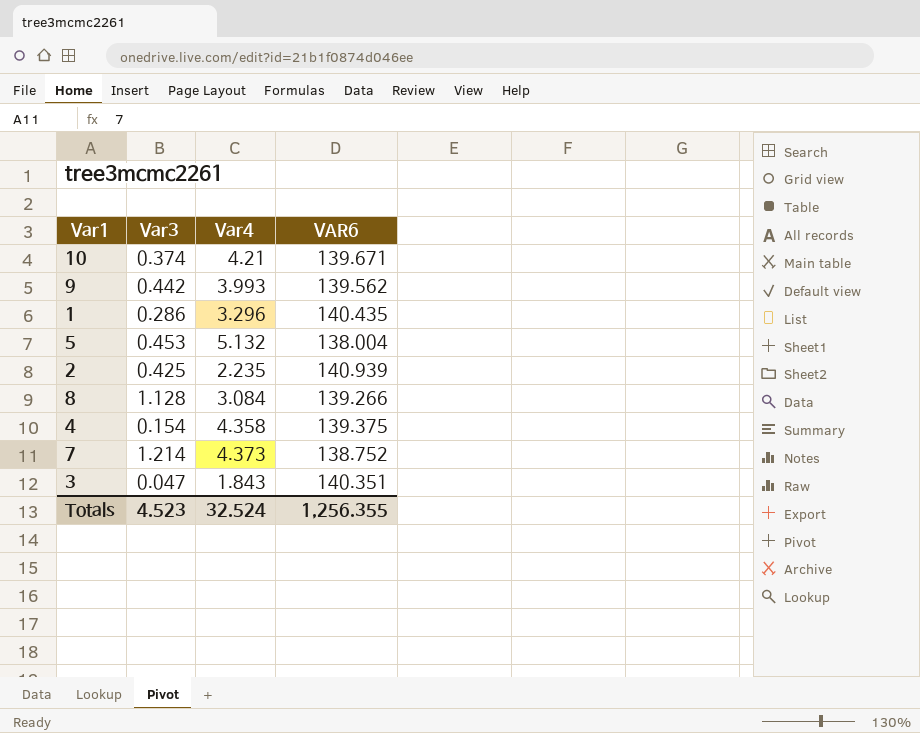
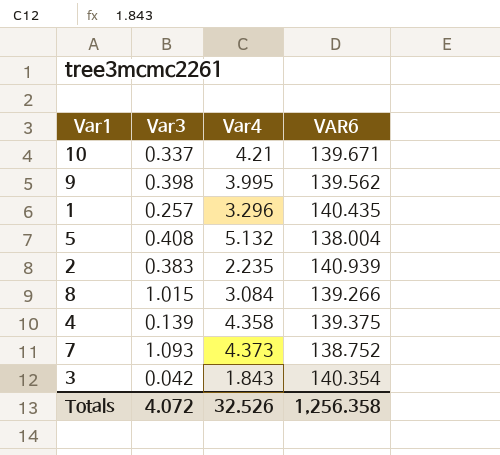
10 | Var3: 0.374 -> 0.337
9 | Var3: 0.442 -> 0.398
9 | Var4: 3.993 -> 3.995
1 | Var3: 0.286 -> 0.257
5 | Var3: 0.453 -> 0.408
2 | Var3: 0.425 -> 0.383
8 | Var3: 1.128 -> 1.015
4 | Var3: 0.154 -> 0.139
7 | Var3: 1.214 -> 1.093
3 | Var3: 0.047 -> 0.042
3 | VAR6: 140.351 -> 140.354
Totals | Var3: 4.523 -> 4.072
Totals | Var4: 32.524 -> 32.526
Totals | VAR6: 1,256.355 -> 1,256.358

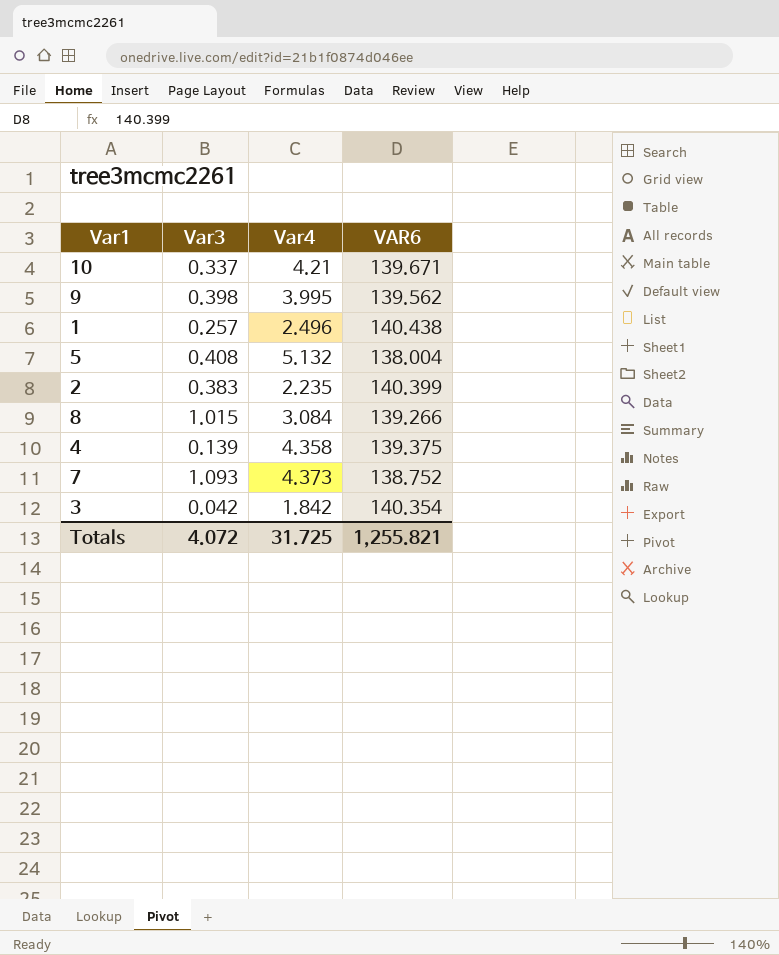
1 | Var4: 3.296 -> 2.496
1 | VAR6: 140.435 -> 140.438
2 | VAR6: 140.939 -> 140.399
3 | Var4: 1.843 -> 1.842
Totals | Var4: 32.526 -> 31.725
Totals | VAR6: 1,256.358 -> 1,255.821

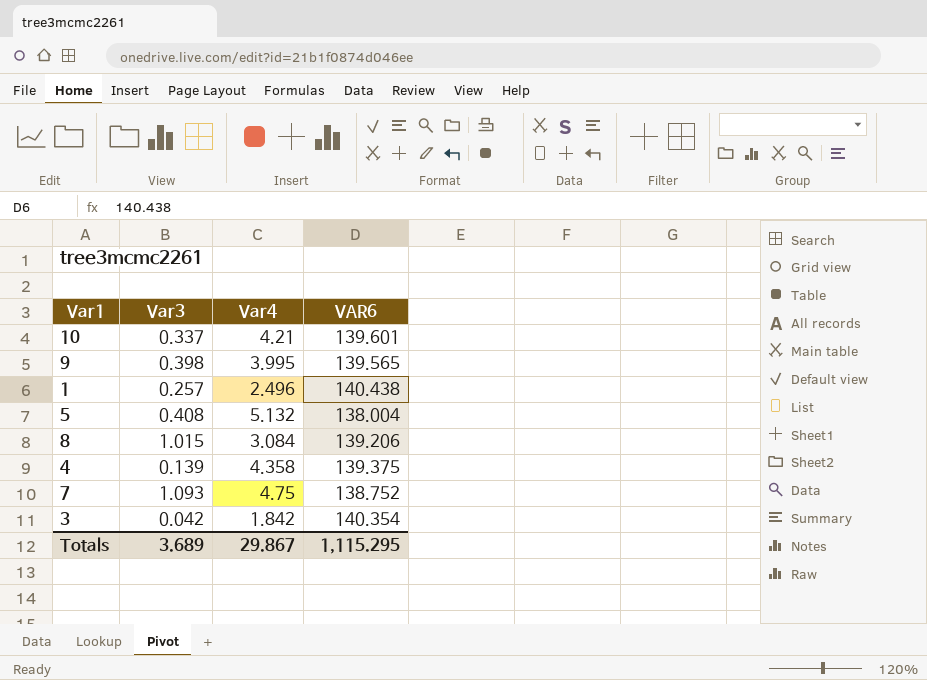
row 2: 0.383 | 2.235 | 140.399 -> none
10 | VAR6: 139.671 -> 139.601
9 | VAR6: 139.562 -> 139.565
8 | VAR6: 139.266 -> 139.206
7 | Var4: 4.373 -> 4.75
Totals | Var3: 4.072 -> 3.689
Totals | Var4: 31.725 -> 29.867
Totals | VAR6: 1,255.821 -> 1,115.295

